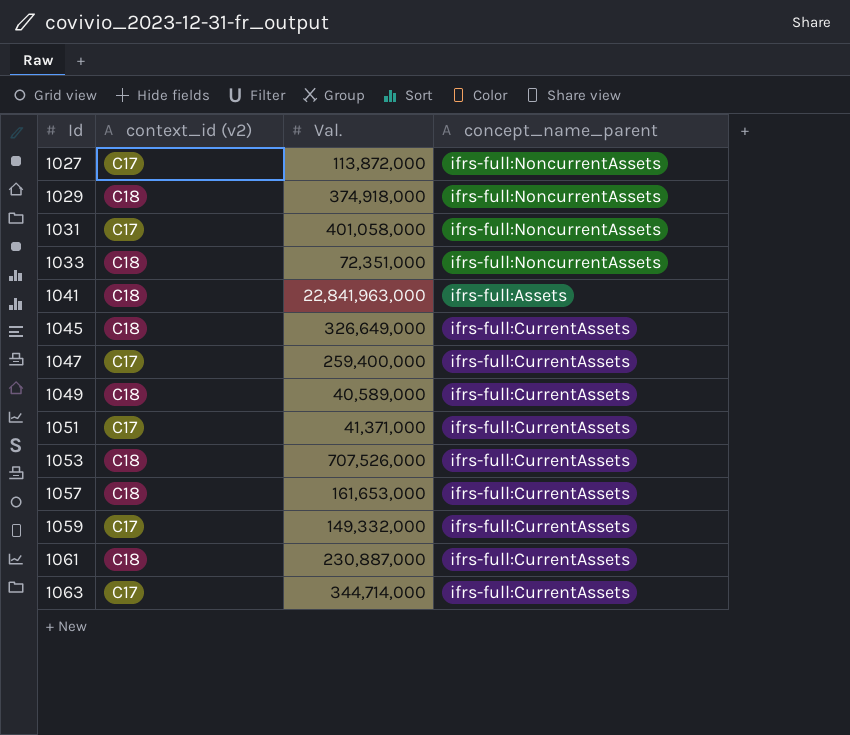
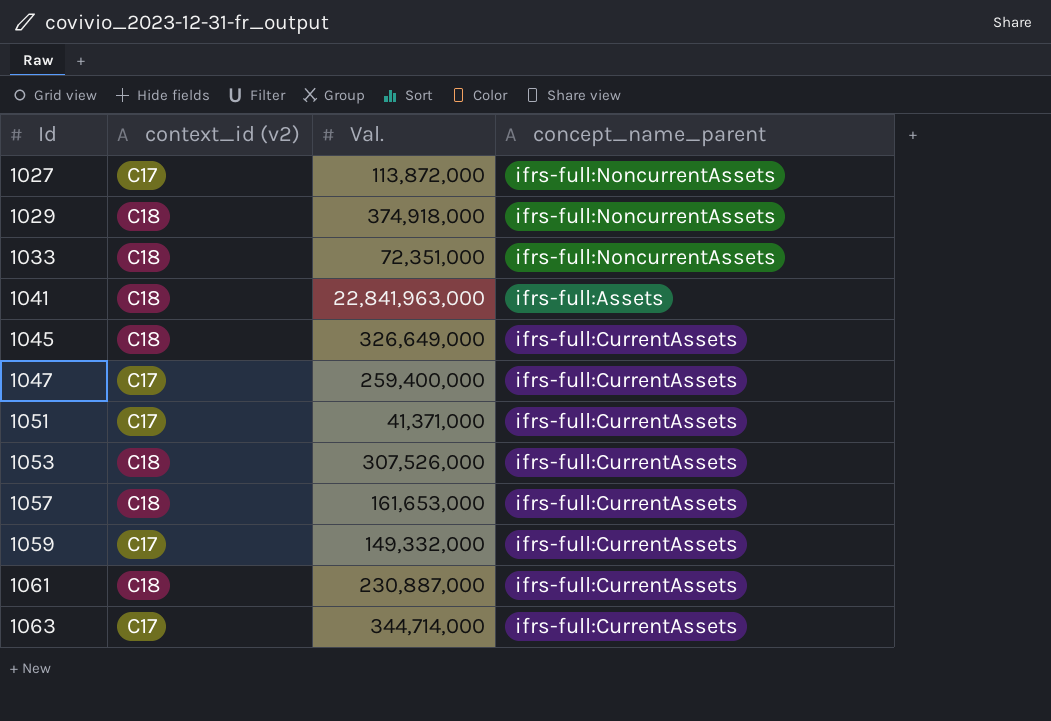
row 1031: C17 | 401,058,000 | ifrs-full:NoncurrentAssets -> none
row 1049: C18 | 40,589,000 | ifrs-full:CurrentAssets -> none
1053 | Val.: 707,526,000 -> 307,526,000

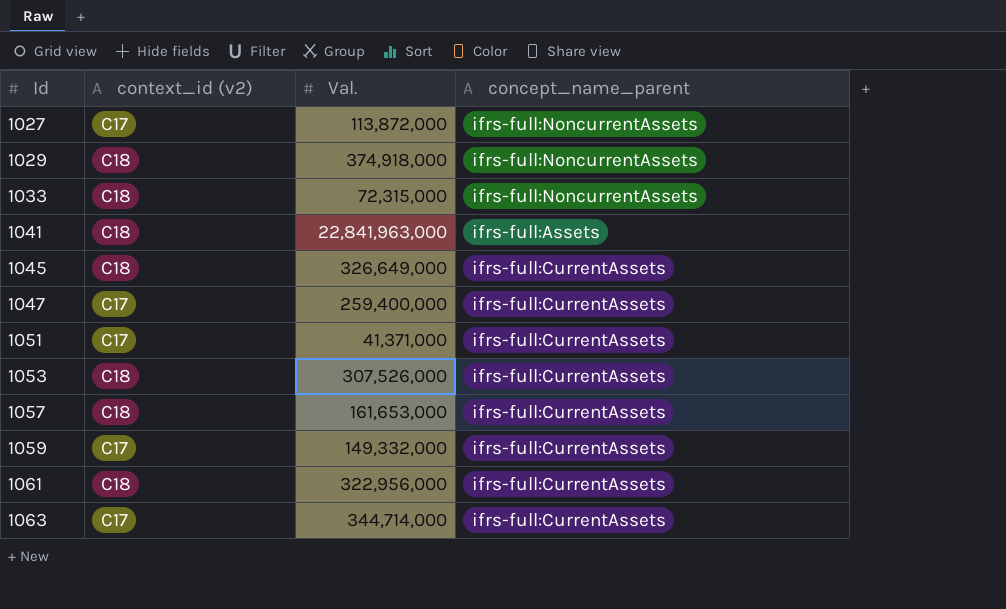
1033 | Val.: 72,351,000 -> 72,315,000
1061 | Val.: 230,887,000 -> 322,956,000

